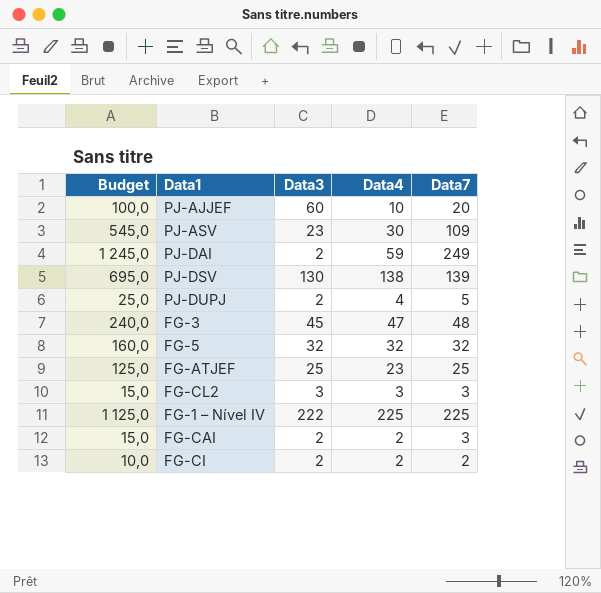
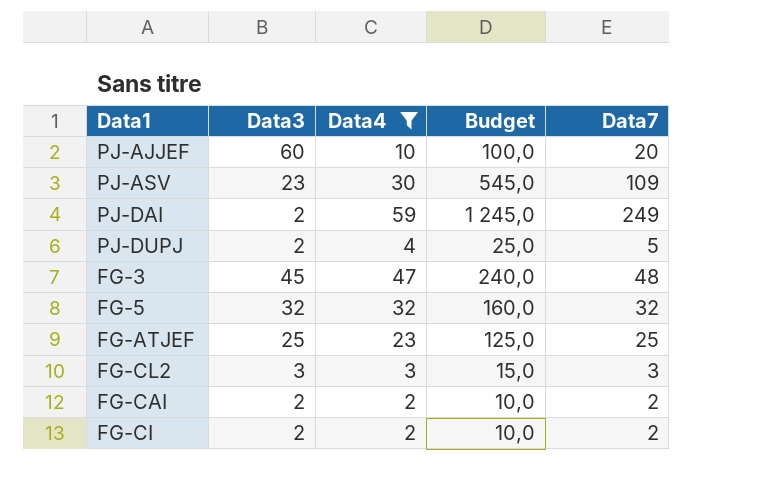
filter: none -> Data4 <= 59
column Budget | position: 1 -> 4
FG-CAI | Budget: 15,0 -> 10,0
FG-CAI | Data7: 3 -> 2

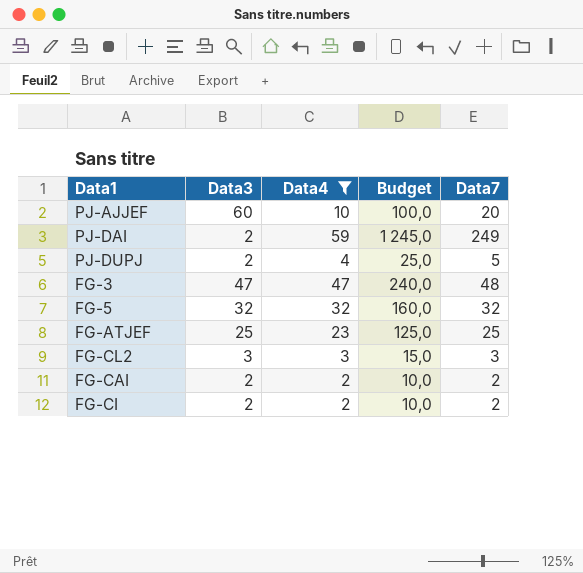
row PJ-ASV: 23 | 30 | 545,0 | 109 -> none
FG-3 | Data3: 45 -> 47

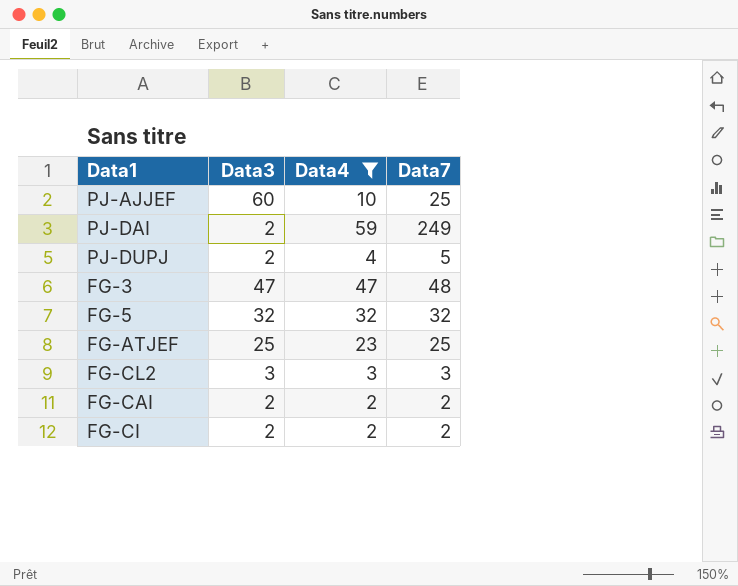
column Budget | formula: [Data7] * 5 -> none
PJ-AJJEF | Data7: 20 -> 25

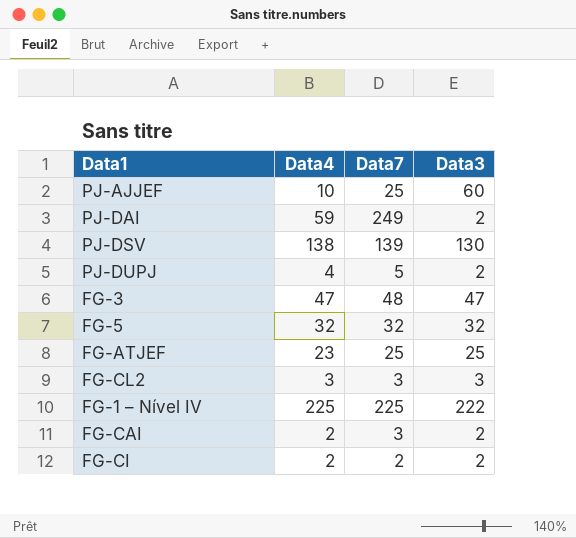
filter: Data4 <= 59 -> none
column Data3 | position: 2 -> 4
FG-CAI | Data7: 2 -> 3

